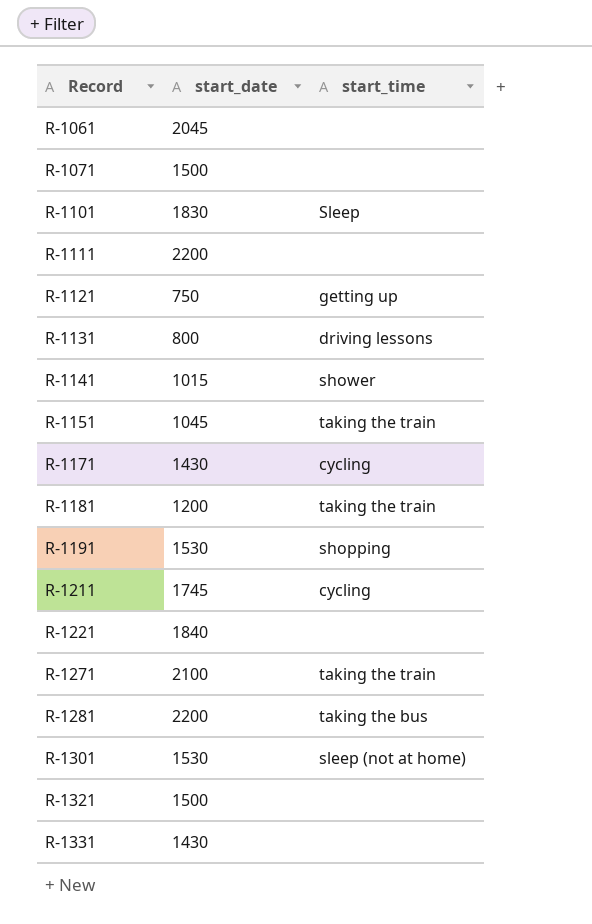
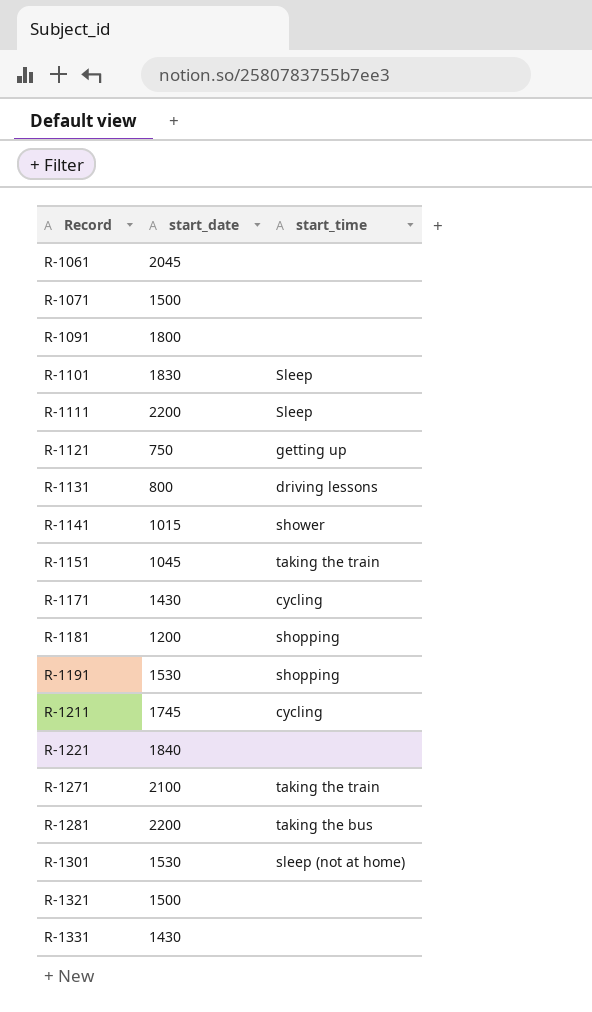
row R-1091: none -> 1800 | none
R-1111 | start_time: none -> Sleep
R-1181 | start_time: taking the train -> shopping

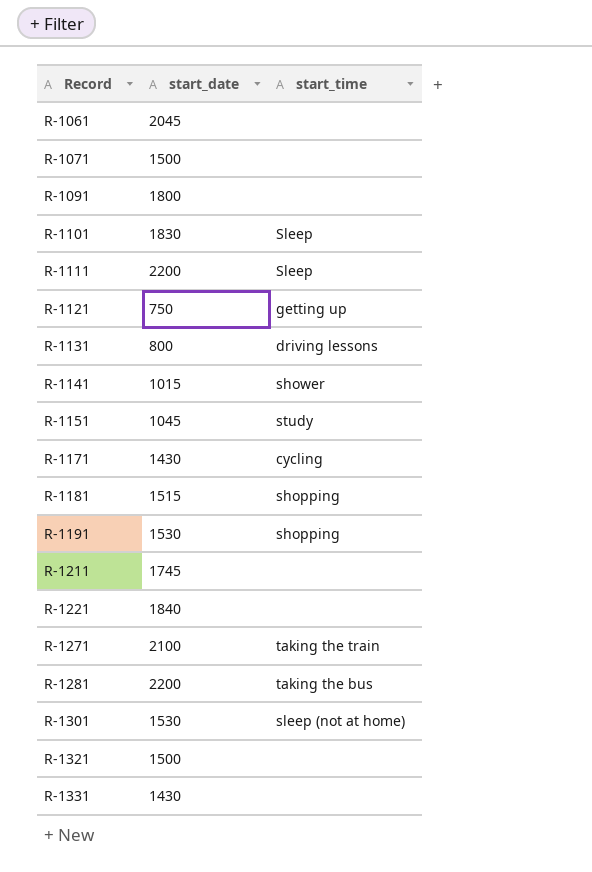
R-1151 | start_time: taking the train -> study
R-1181 | start_date: 1200 -> 1515
R-1211 | start_time: cycling -> none

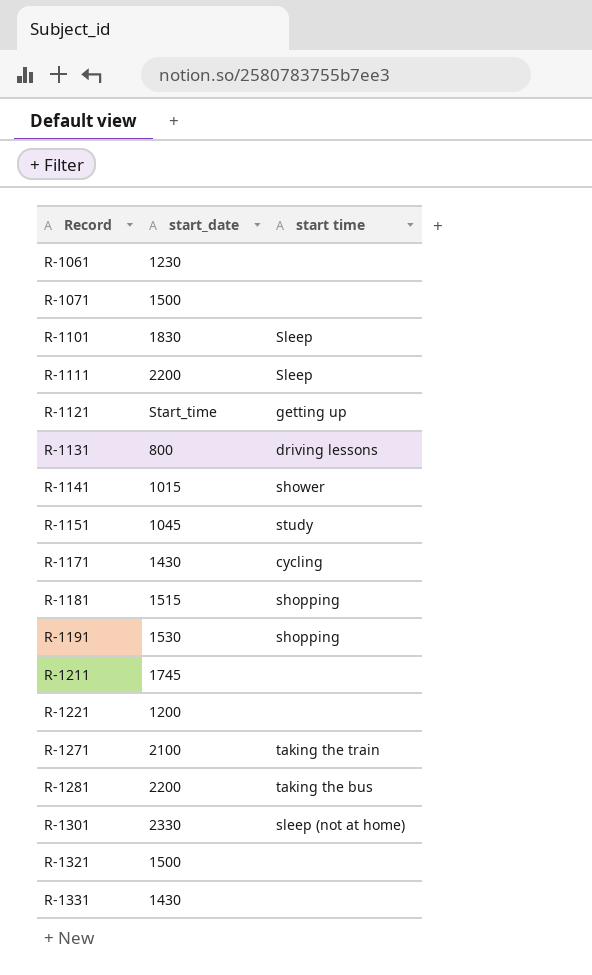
column name: start_time -> start time
row R-1091: 1800 | none -> none
R-1061 | start_date: 2045 -> 1230
R-1121 | start_date: 750 -> Start_time
R-1221 | start_date: 1840 -> 1200
R-1301 | start_date: 1530 -> 2330

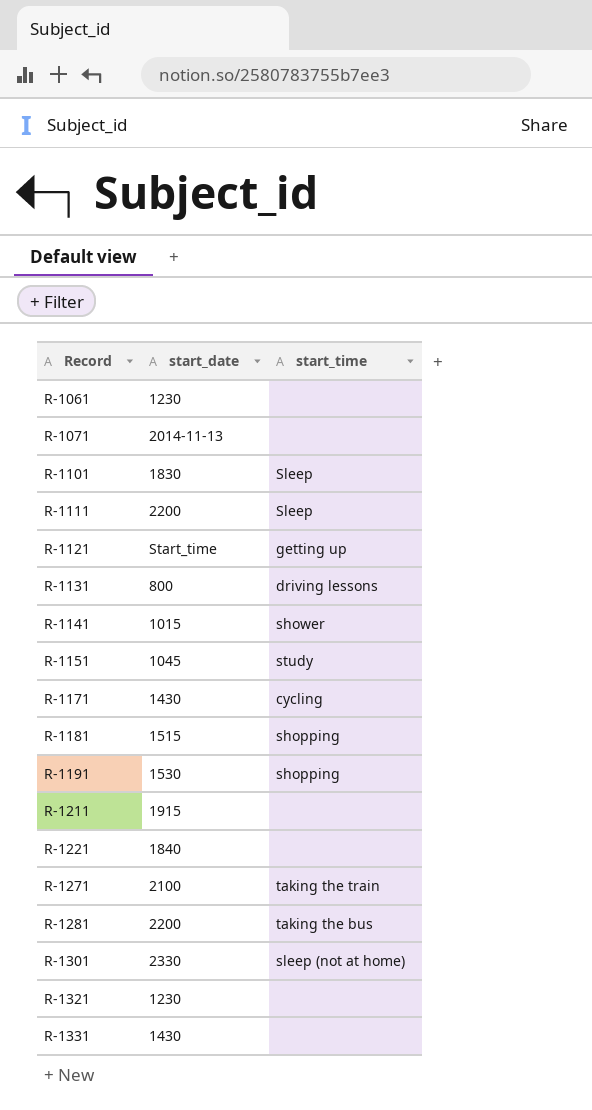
column name: start time -> start_time
R-1071 | start_date: 1500 -> 2014-11-13
R-1211 | start_date: 1745 -> 1915
R-1221 | start_date: 1200 -> 1840
R-1321 | start_date: 1500 -> 1230

